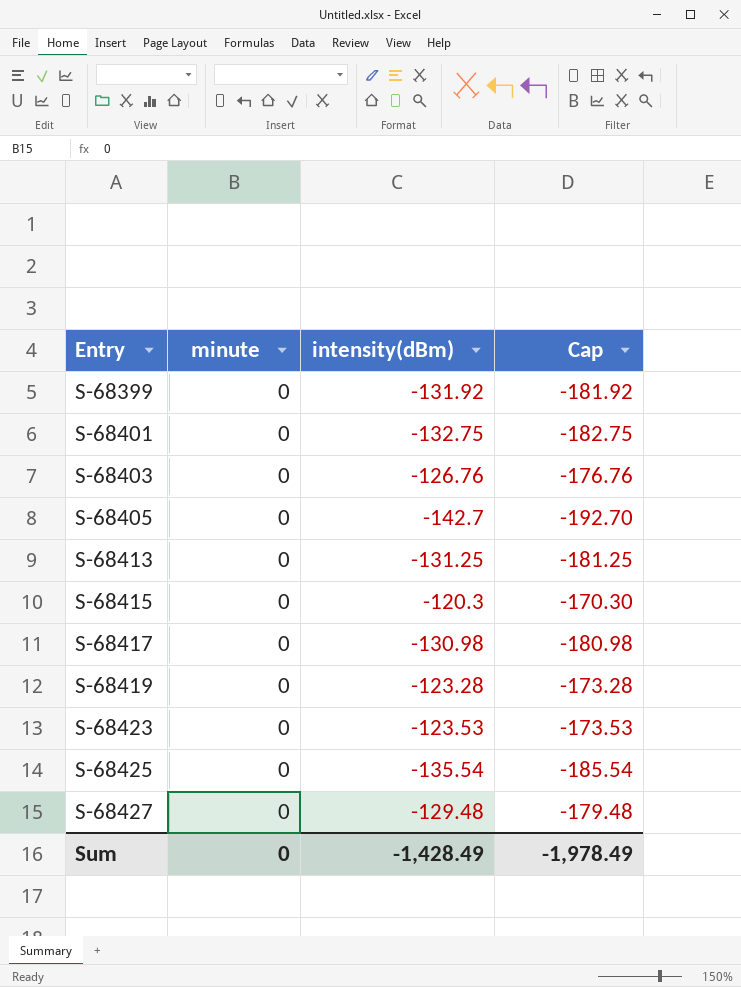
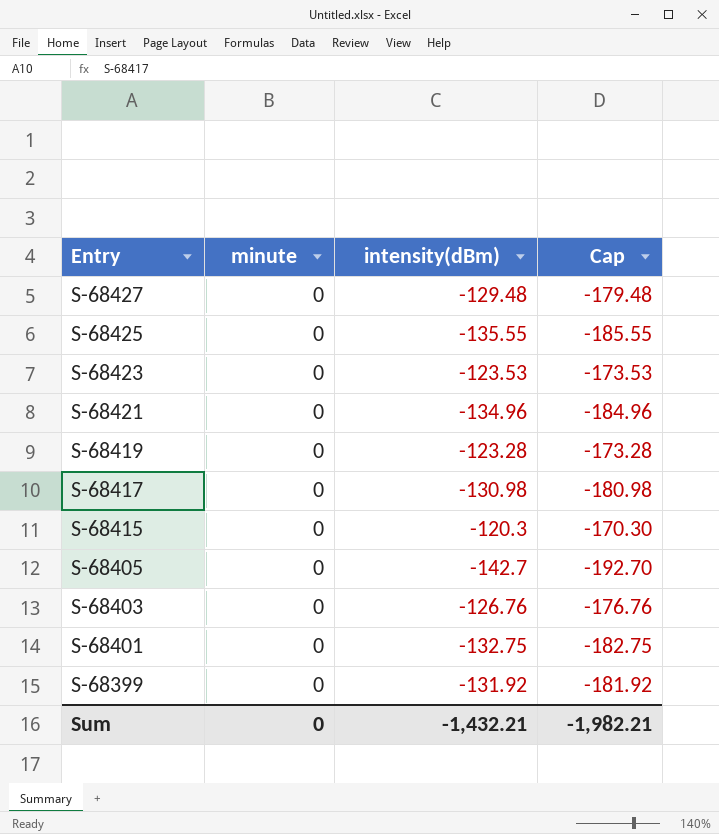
row order: Entry ascending -> Entry descending
row S-68413: 0 | -131.25 | -181.25 -> none
S-68425 | intensity(dBm): -135.54 -> -135.55
S-68425 | Cap: -185.54 -> -185.55
row S-68421: none -> 0 | -134.96 | -184.96
Sum | intensity(dBm): -1,428.49 -> -1,432.21
Sum | Cap: -1,978.49 -> -1,982.21

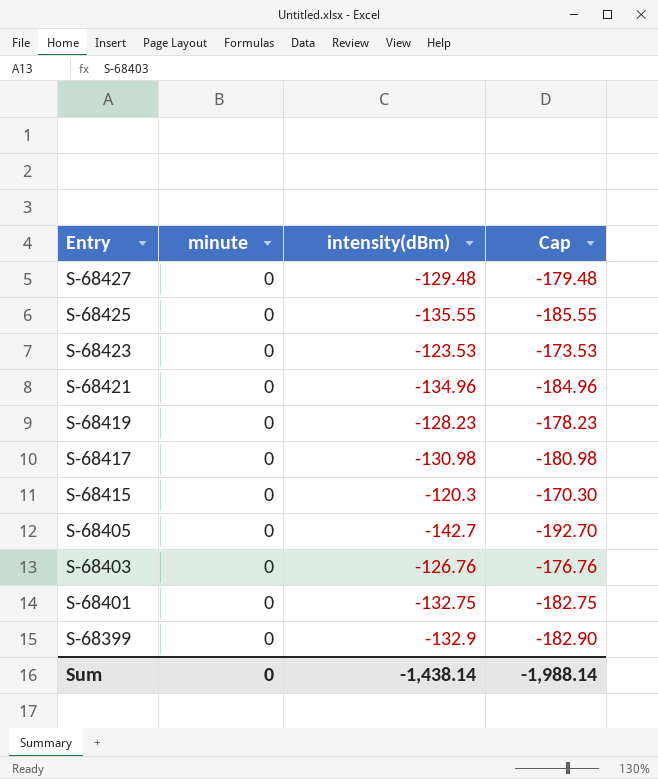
S-68419 | intensity(dBm): -123.28 -> -128.23
S-68419 | Cap: -173.28 -> -178.23
S-68399 | intensity(dBm): -131.92 -> -132.9
S-68399 | Cap: -181.92 -> -182.90
Sum | intensity(dBm): -1,432.21 -> -1,438.14
Sum | Cap: -1,982.21 -> -1,988.14

